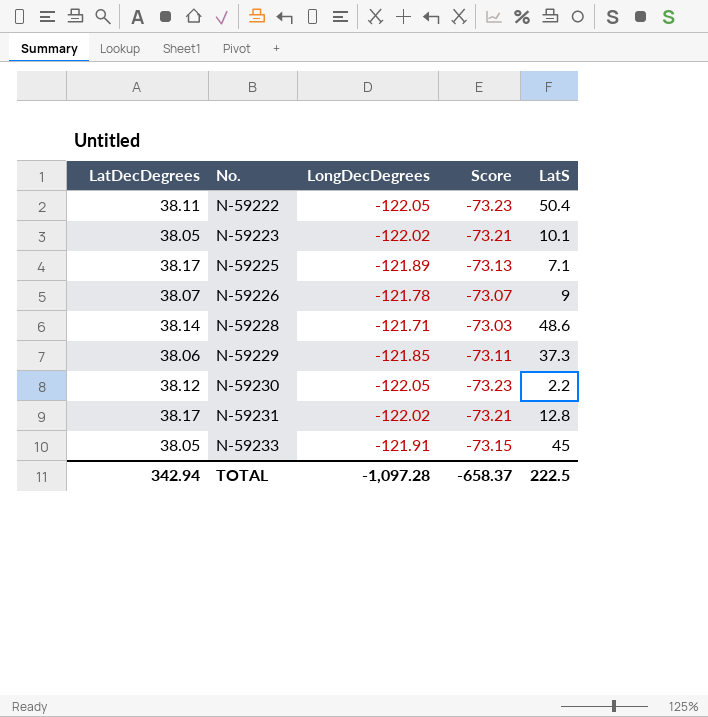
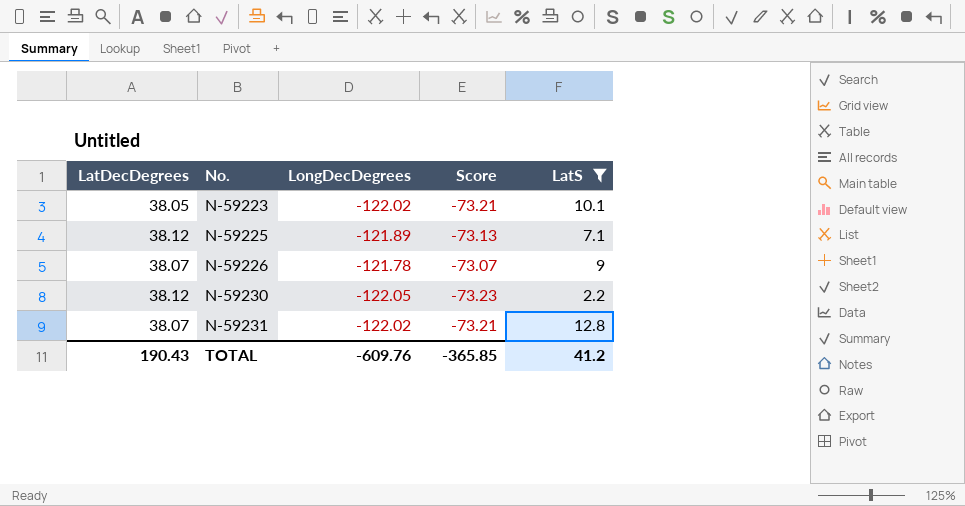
filter: none -> LatS <= 12.8
N-59225 | LatDecDegrees: 38.17 -> 38.12
N-59231 | LatDecDegrees: 38.17 -> 38.07
TOTAL | LatDecDegrees: 342.94 -> 190.43
TOTAL | LongDecDegrees: -1,097.28 -> -609.76
TOTAL | Score: -658.37 -> -365.85
TOTAL | LatS: 222.5 -> 41.2

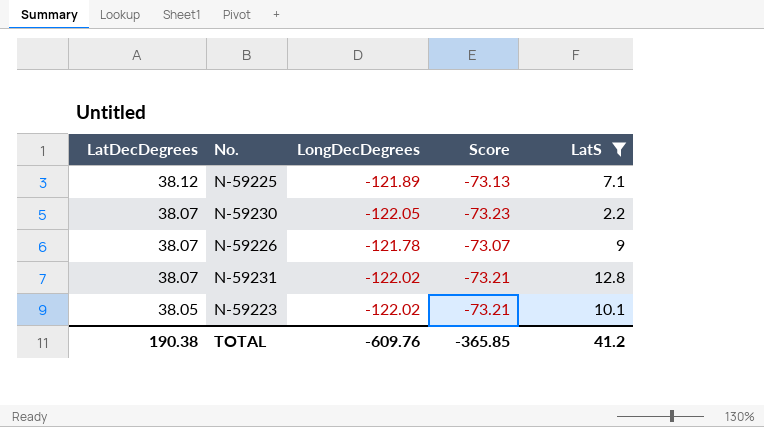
row order: No. ascending -> LatDecDegrees descending
N-59230 | LatDecDegrees: 38.12 -> 38.07
TOTAL | LatDecDegrees: 190.43 -> 190.38

